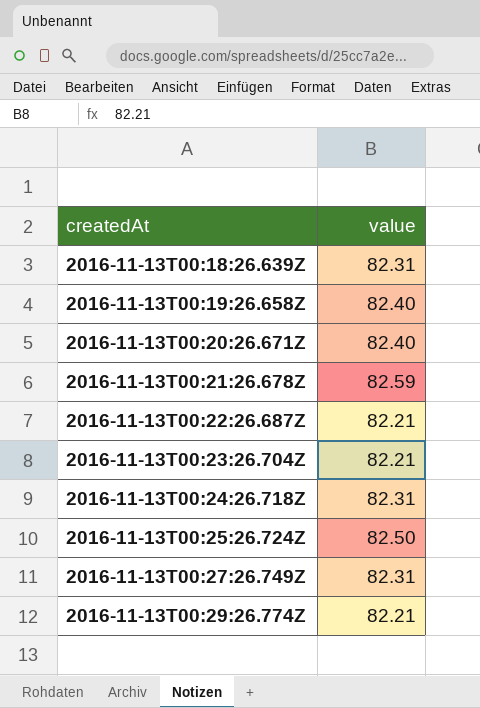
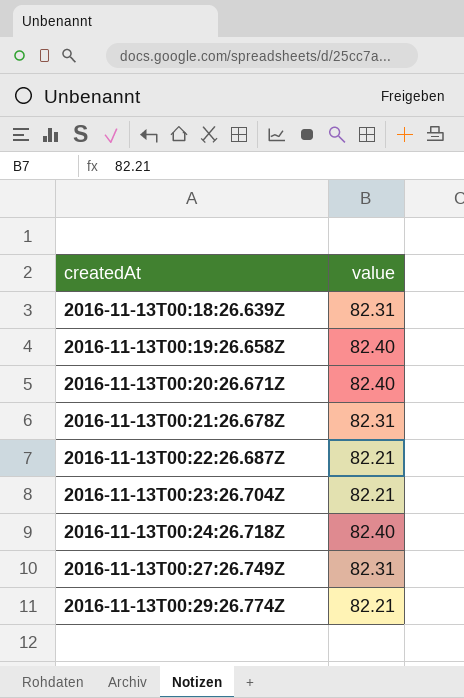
row 2016-11-13T00:25:26.724Z: 82.50 -> none
2016-11-13T00:21:26.678Z | value: 82.59 -> 82.31
2016-11-13T00:24:26.718Z | value: 82.31 -> 82.40

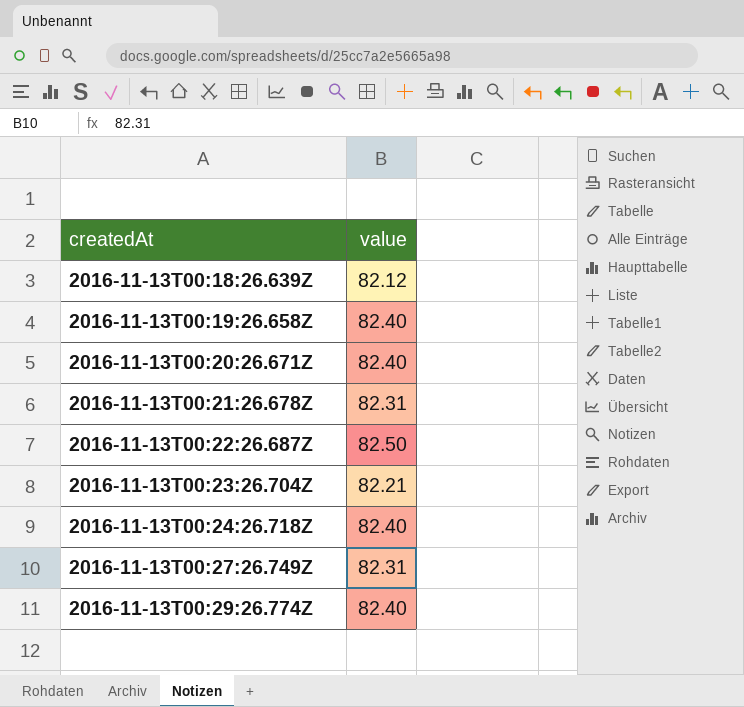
2016-11-13T00:18:26.639Z | value: 82.31 -> 82.12
2016-11-13T00:22:26.687Z | value: 82.21 -> 82.50
2016-11-13T00:29:26.774Z | value: 82.21 -> 82.40

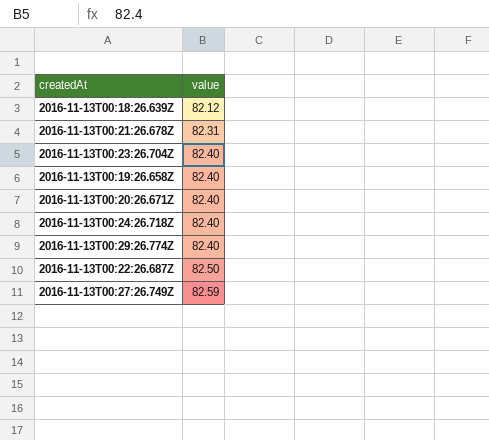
row order: createdAt ascending -> value ascending
2016-11-13T00:23:26.704Z | value: 82.21 -> 82.40
2016-11-13T00:27:26.749Z | value: 82.31 -> 82.59

